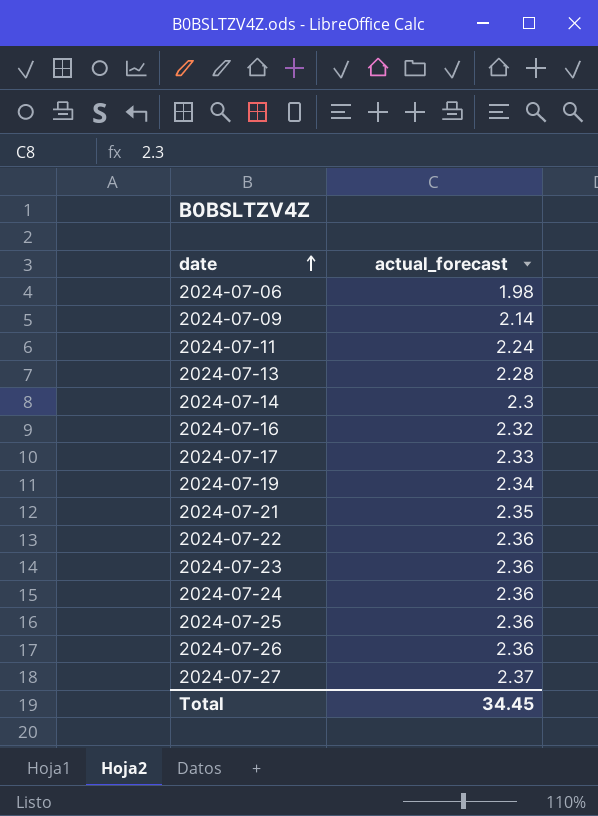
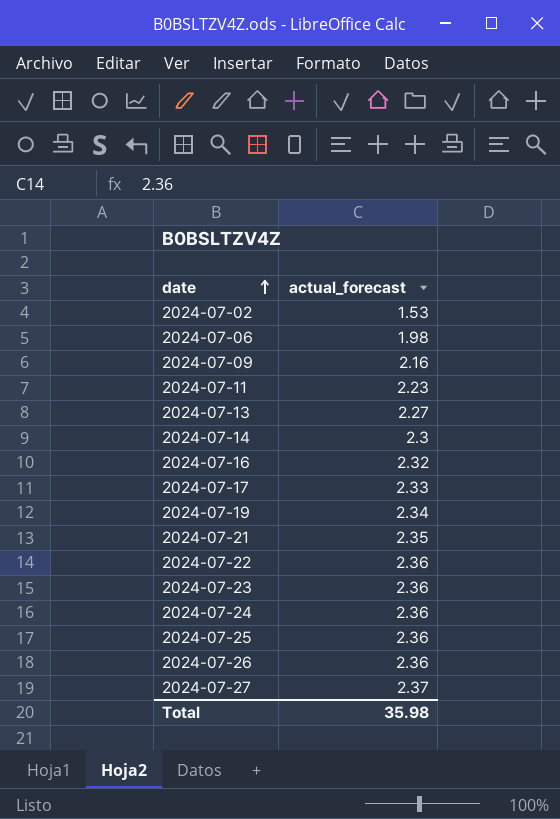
row 2024-07-02: none -> 1.53
2024-07-09 | actual_forecast: 2.14 -> 2.16
2024-07-11 | actual_forecast: 2.24 -> 2.23
2024-07-13 | actual_forecast: 2.28 -> 2.27
Total | actual_forecast: 34.45 -> 35.98

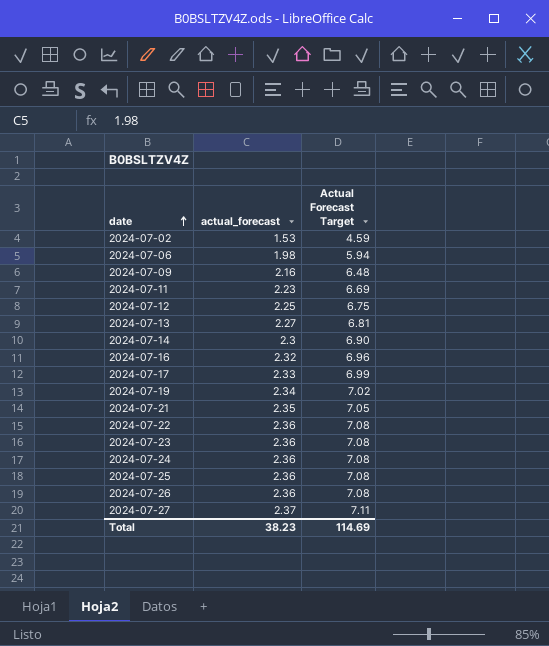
column Actual Forecast Target | formula: none -> [actual_forecast] * 3
row 2024-07-12: none -> 2.25 | 6.75
Total | actual_forecast: 35.98 -> 38.23

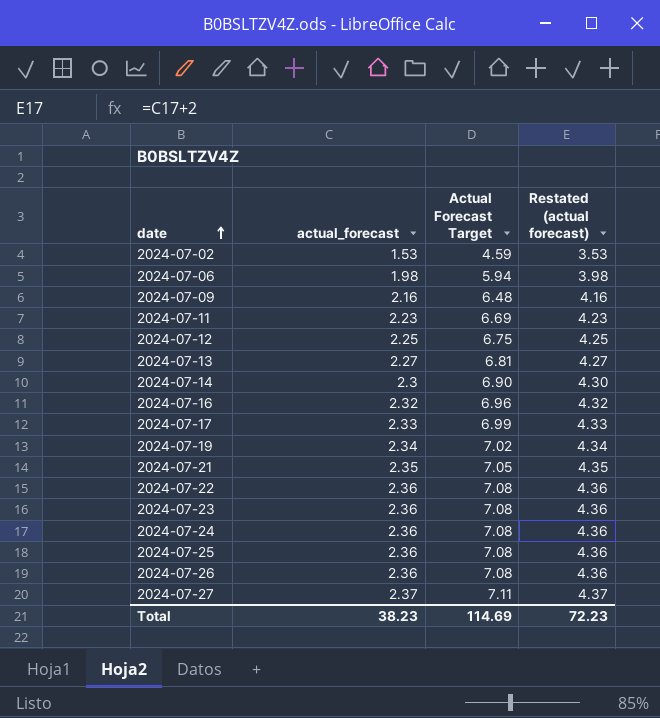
column Restated (actual forecast) | formula: none -> [actual_forecast] + 2

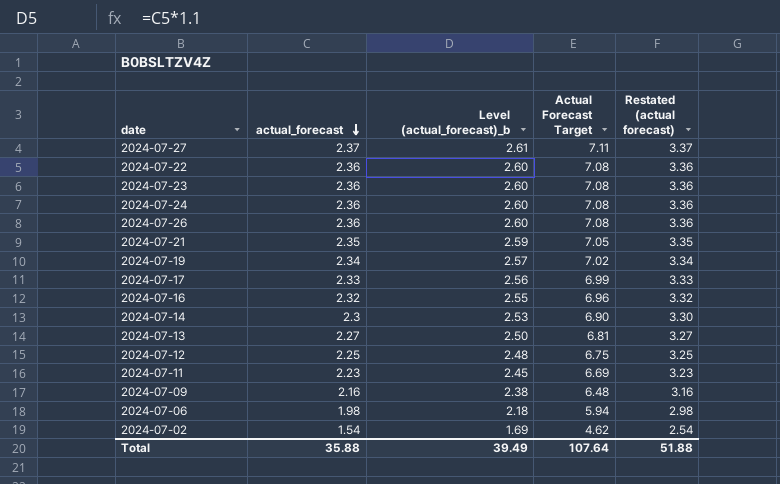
row order: date ascending -> actual_forecast descending
column Level (actual_forecast)_b | formula: none -> [actual_forecast] * 1.1
column Restated (actual forecast) | formula: [actual_forecast] + 2 -> [actual_forecast] + 1
row 2024-07-25: 2.36 | 7.08 | 4.36 -> none
2024-07-02 | actual_forecast: 1.53 -> 1.54
2024-07-02 | Actual Forecast Target: 4.59 -> 4.62
Total | actual_forecast: 38.23 -> 35.88
Total | Actual Forecast Target: 114.69 -> 107.64
Total | Restated (actual forecast): 72.23 -> 51.88

